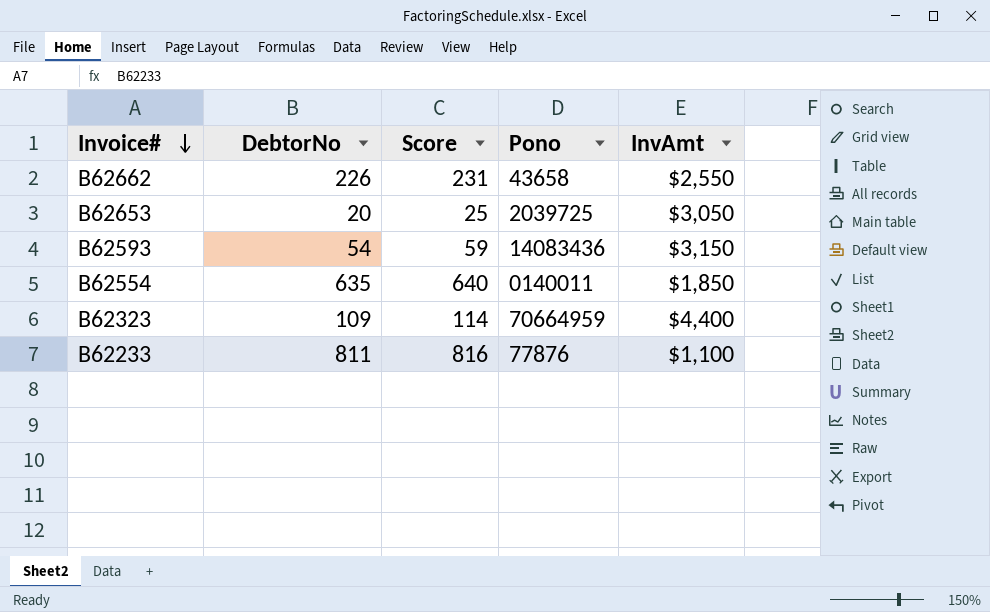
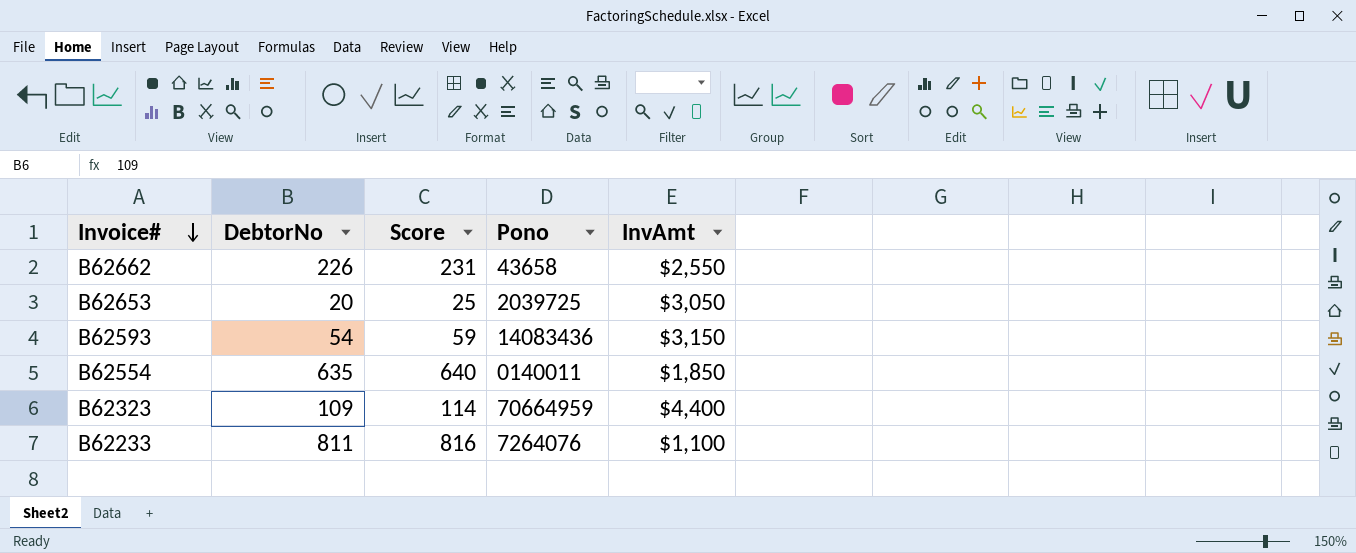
B62233 | Pono: 77876 -> 7264076

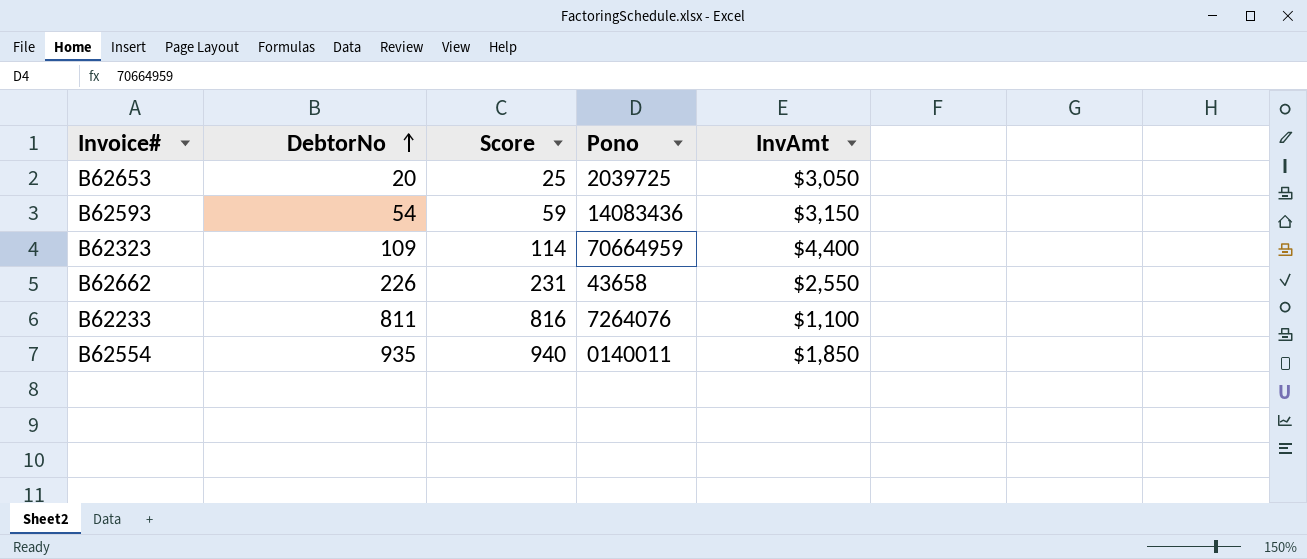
row order: Invoice# descending -> DebtorNo ascending
B62554 | DebtorNo: 635 -> 935
B62554 | Score: 640 -> 940

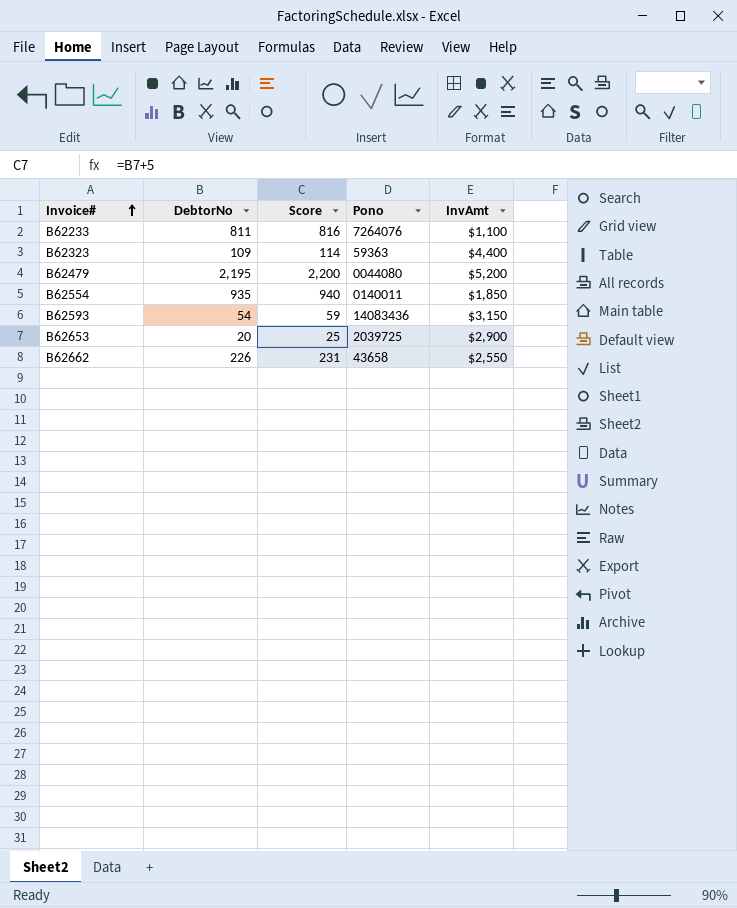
row order: DebtorNo ascending -> Invoice# ascending
B62323 | Pono: 70664959 -> 59363
row B62479: none -> 2,195 | 2,200 | 0044080 | $5,200
B62653 | InvAmt: $3,050 -> $2,900

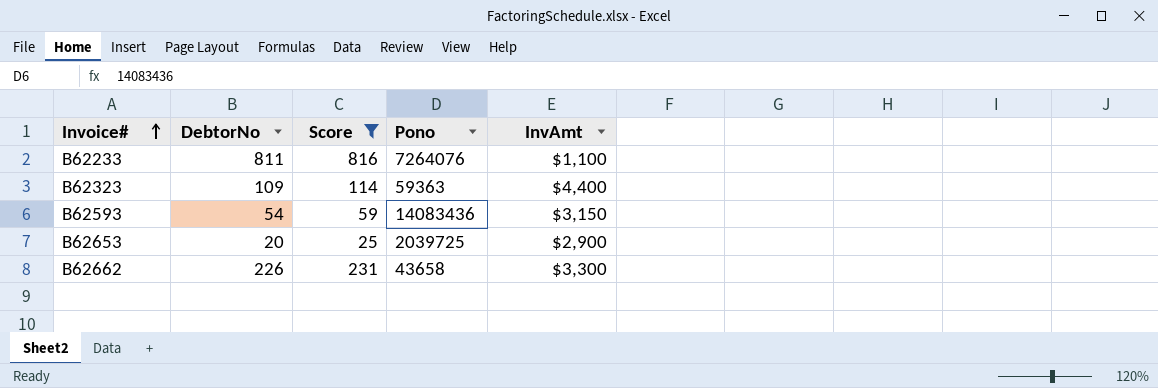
filter: none -> Score <= 816
B62662 | InvAmt: $2,550 -> $3,300

